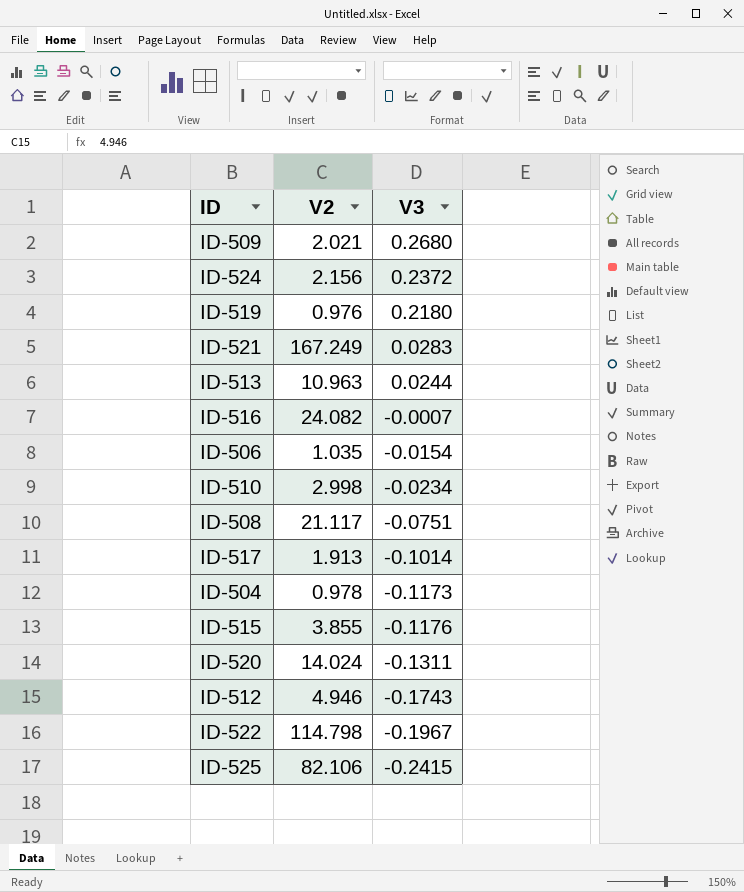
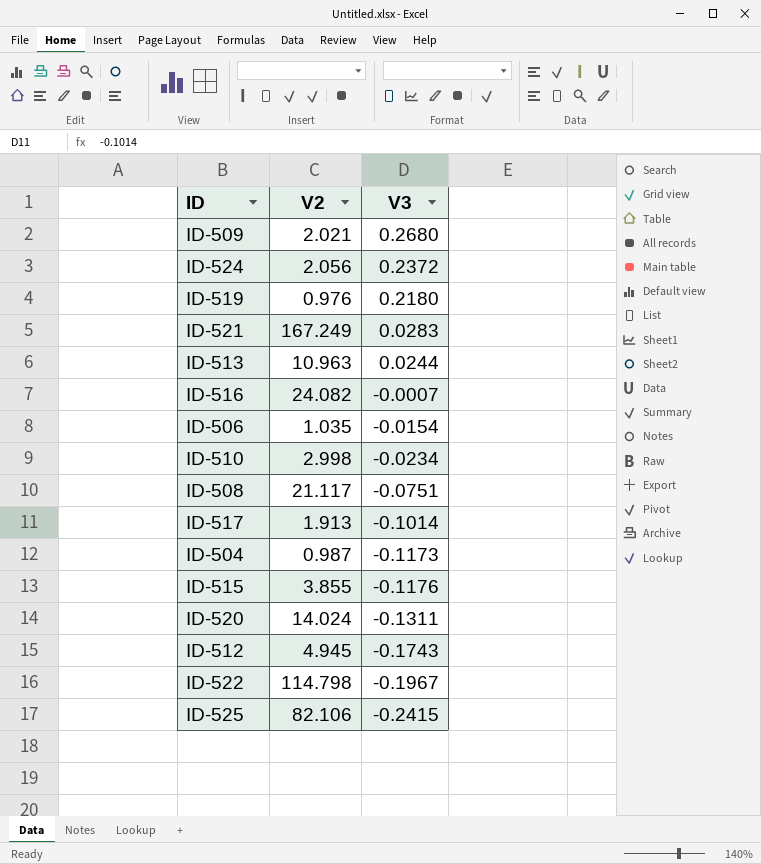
ID-524 | V2: 2.156 -> 2.056
ID-504 | V2: 0.978 -> 0.987
ID-512 | V2: 4.946 -> 4.945

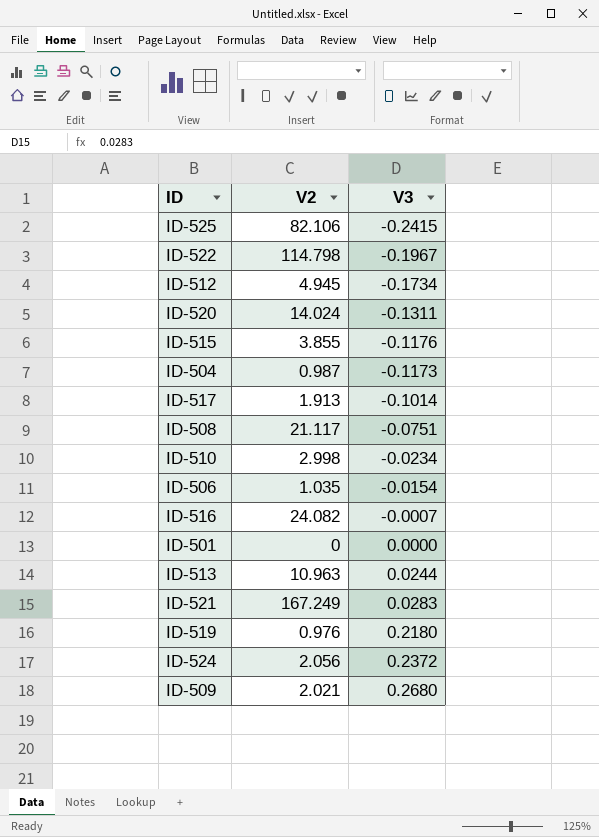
row order: V3 descending -> V3 ascending
ID-512 | V3: -0.1743 -> -0.1734
row ID-501: none -> 0 | 0.0000

